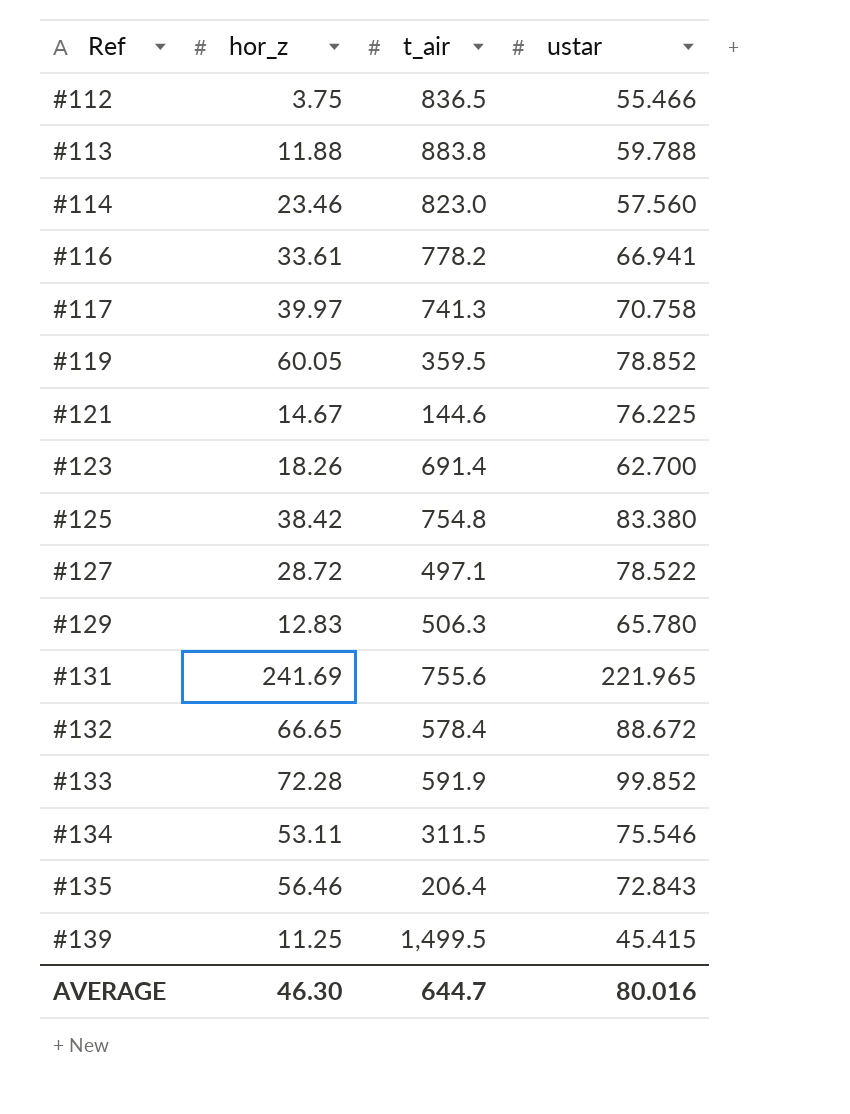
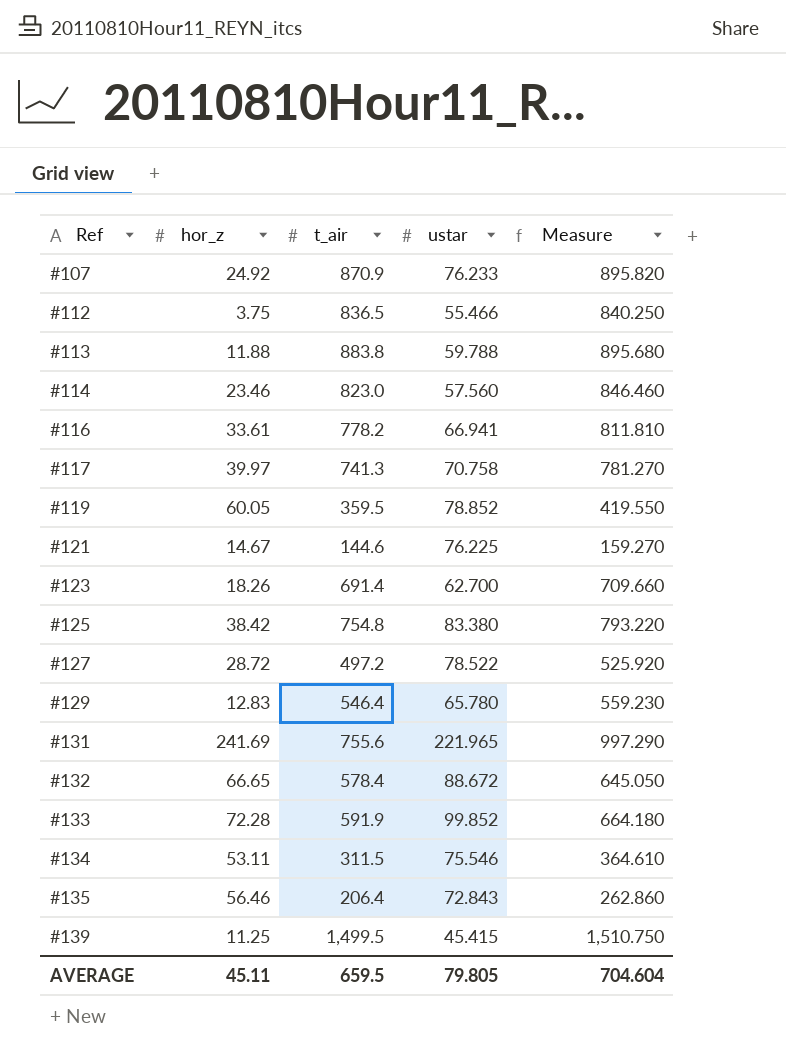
column Measure | formula: none -> [hor_z] + [t_air]
row #107: none -> 24.92 | 870.9 | 76.233 | 895.820
#127 | t_air: 497.1 -> 497.2
#129 | t_air: 506.3 -> 546.4
AVERAGE | hor_z: 46.30 -> 45.11
AVERAGE | t_air: 644.7 -> 659.5
AVERAGE | ustar: 80.016 -> 79.805

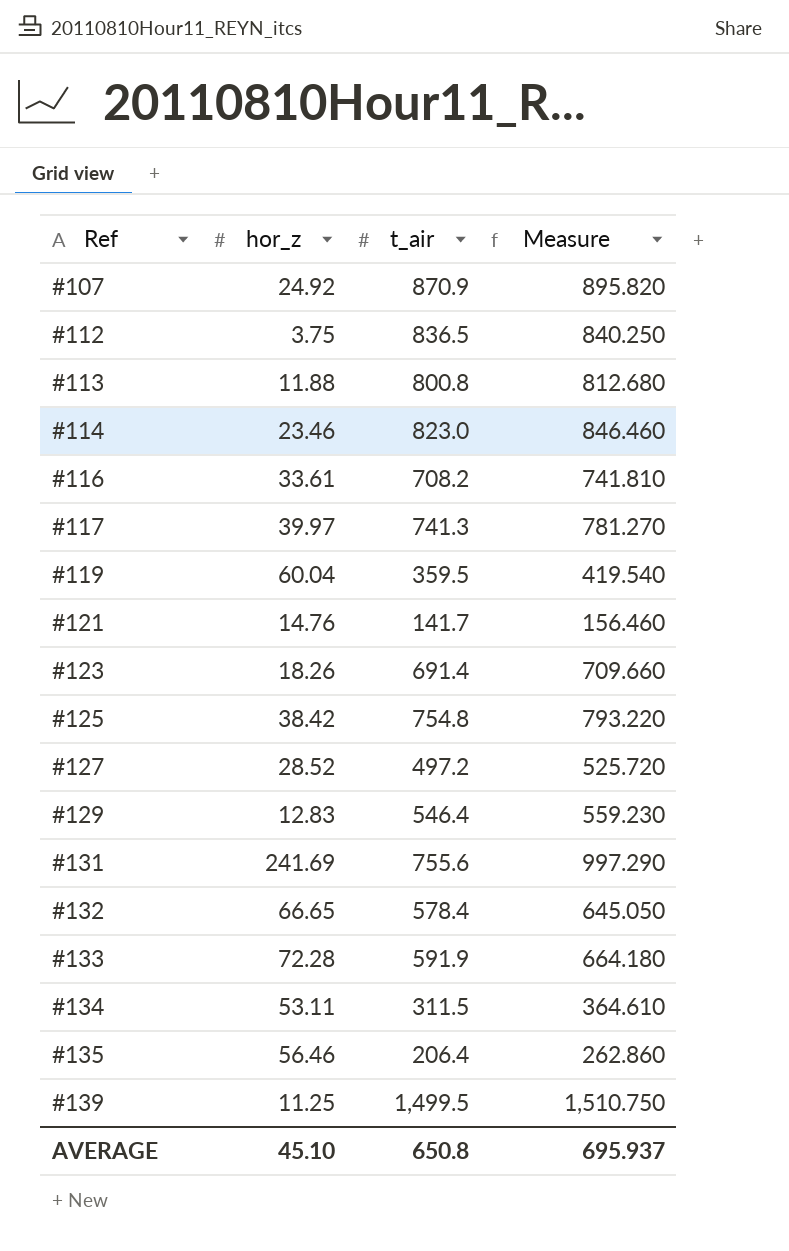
column ustar | position: 4 -> none
#113 | t_air: 883.8 -> 800.8
#113 | Measure: 895.680 -> 812.680
#116 | t_air: 778.2 -> 708.2
#116 | Measure: 811.810 -> 741.810
#119 | hor_z: 60.05 -> 60.04
#119 | Measure: 419.550 -> 419.540
#121 | hor_z: 14.67 -> 14.76
#121 | t_air: 144.6 -> 141.7
#121 | Measure: 159.270 -> 156.460
#127 | hor_z: 28.72 -> 28.52
#127 | Measure: 525.920 -> 525.720
AVERAGE | hor_z: 45.11 -> 45.10
AVERAGE | t_air: 659.5 -> 650.8
AVERAGE | Measure: 704.604 -> 695.937

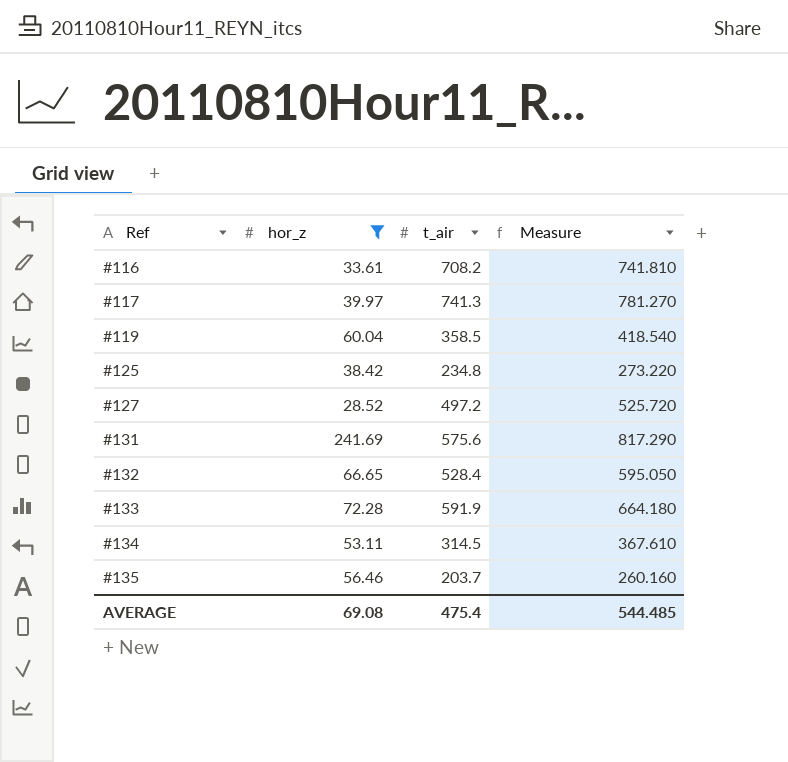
filter: none -> hor_z >= 28.52
#119 | t_air: 359.5 -> 358.5
#119 | Measure: 419.540 -> 418.540
#125 | t_air: 754.8 -> 234.8
#125 | Measure: 793.220 -> 273.220
#131 | t_air: 755.6 -> 575.6
#131 | Measure: 997.290 -> 817.290
#132 | t_air: 578.4 -> 528.4
#132 | Measure: 645.050 -> 595.050
#134 | t_air: 311.5 -> 314.5
#134 | Measure: 364.610 -> 367.610
#135 | t_air: 206.4 -> 203.7
#135 | Measure: 262.860 -> 260.160
AVERAGE | hor_z: 45.10 -> 69.08
AVERAGE | t_air: 650.8 -> 475.4
AVERAGE | Measure: 695.937 -> 544.485

